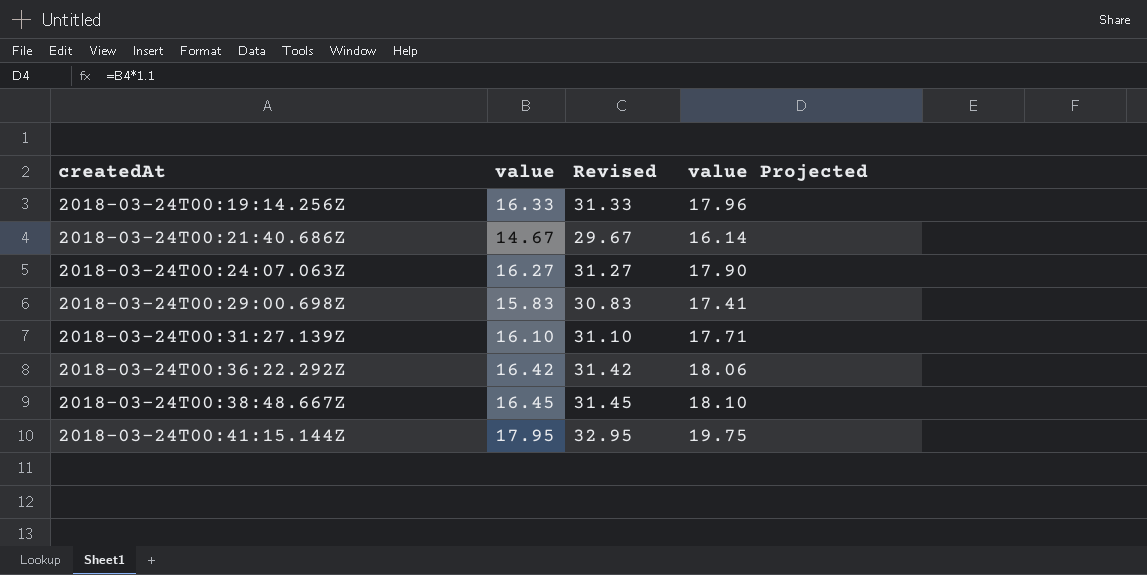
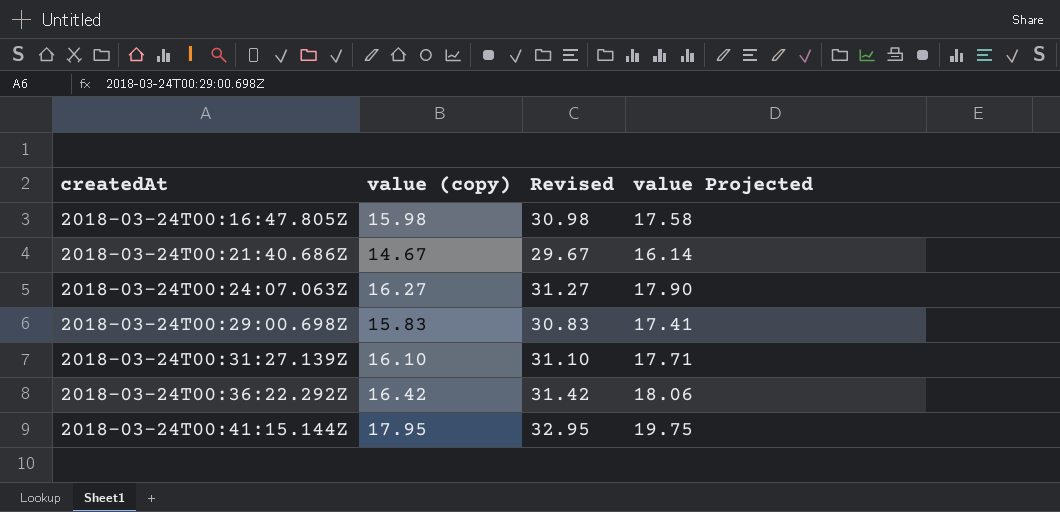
column name: value -> value (copy)
row 2018-03-24T00:19:14.256Z: 16.33 | 31.33 | 17.96 -> none
row 2018-03-24T00:38:48.667Z: 16.45 | 31.45 | 18.10 -> none
row 2018-03-24T00:16:47.805Z: none -> 15.98 | 30.98 | 17.58

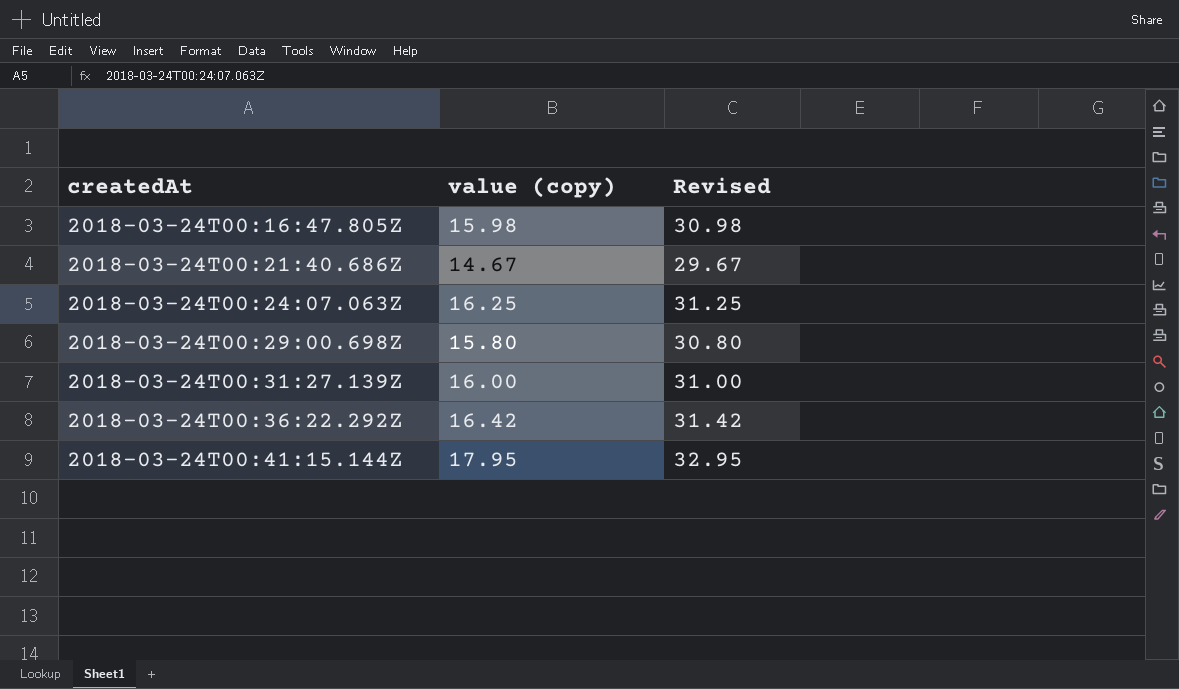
column value Projected | formula: [value (copy)] * 1.1 -> none
2018-03-24T00:24:07.063Z | value (copy): 16.27 -> 16.25
2018-03-24T00:24:07.063Z | Revised: 31.27 -> 31.25
2018-03-24T00:29:00.698Z | value (copy): 15.83 -> 15.80
2018-03-24T00:29:00.698Z | Revised: 30.83 -> 30.80
2018-03-24T00:31:27.139Z | value (copy): 16.10 -> 16.00
2018-03-24T00:31:27.139Z | Revised: 31.10 -> 31.00

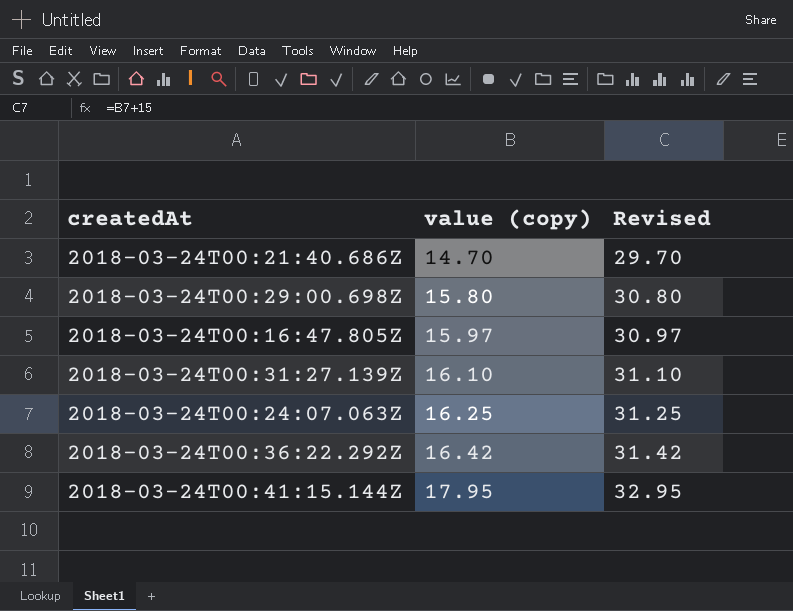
row order: createdAt ascending -> value (copy) ascending
2018-03-24T00:21:40.686Z | value (copy): 14.67 -> 14.70
2018-03-24T00:21:40.686Z | Revised: 29.67 -> 29.70
2018-03-24T00:16:47.805Z | value (copy): 15.98 -> 15.97
2018-03-24T00:16:47.805Z | Revised: 30.98 -> 30.97
2018-03-24T00:31:27.139Z | value (copy): 16.00 -> 16.10
2018-03-24T00:31:27.139Z | Revised: 31.00 -> 31.10

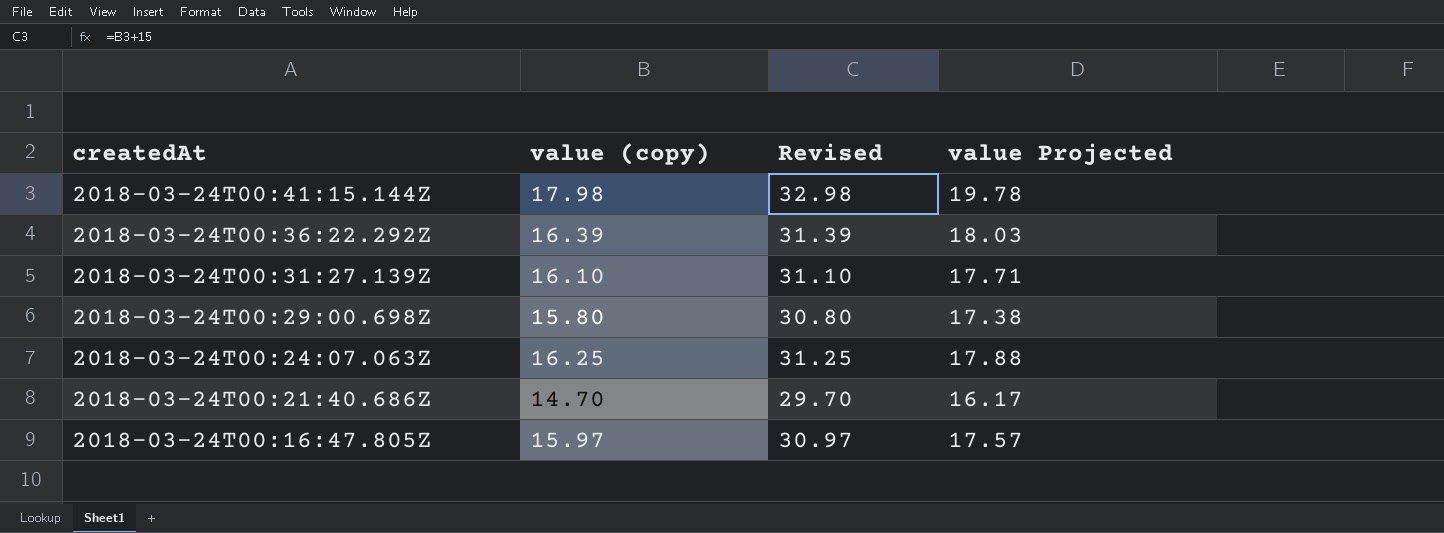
row order: value (copy) ascending -> createdAt descending
column value Projected | formula: none -> [value (copy)] * 1.1
2018-03-24T00:41:15.144Z | value (copy): 17.95 -> 17.98
2018-03-24T00:41:15.144Z | Revised: 32.95 -> 32.98
2018-03-24T00:36:22.292Z | value (copy): 16.42 -> 16.39
2018-03-24T00:36:22.292Z | Revised: 31.42 -> 31.39

